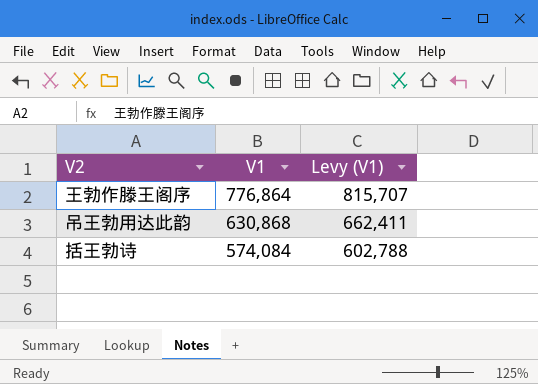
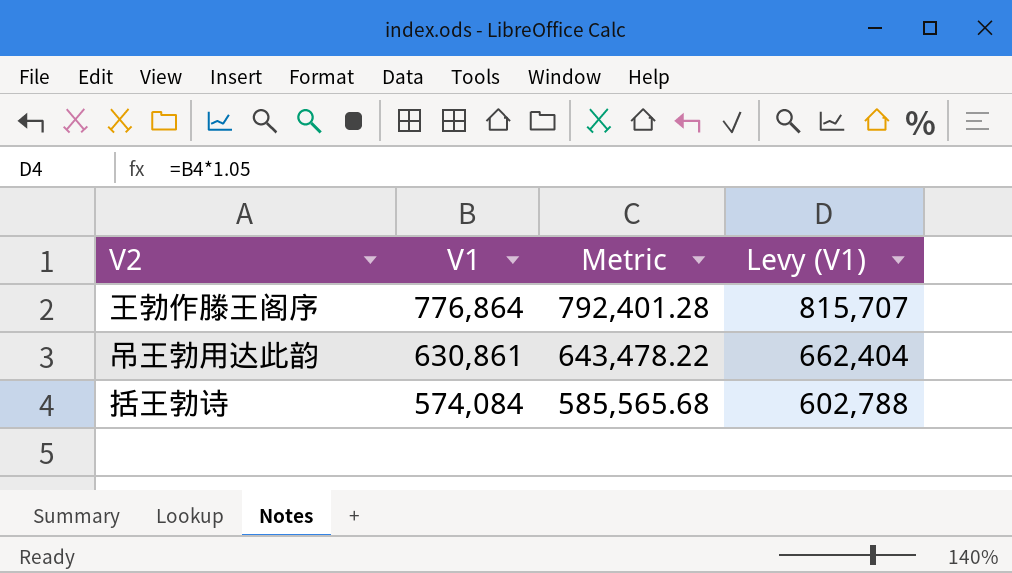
column Metric | formula: none -> [V1] * 1.02
吊王勃用达此韵 | V1: 630,868 -> 630,861
吊王勃用达此韵 | Levy (V1): 662,411 -> 662,404

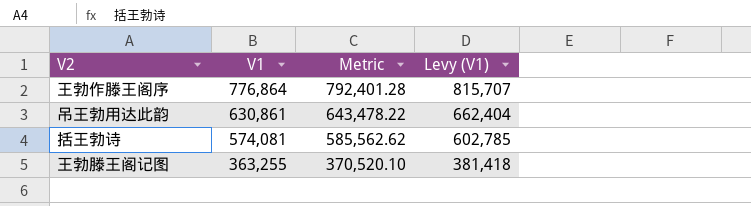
括王勃诗 | V1: 574,084 -> 574,081
括王勃诗 | Metric: 585,565.68 -> 585,562.62
括王勃诗 | Levy (V1): 602,788 -> 602,785
row 王勃滕王阁记图: none -> 363,255 | 370,520.10 | 381,418

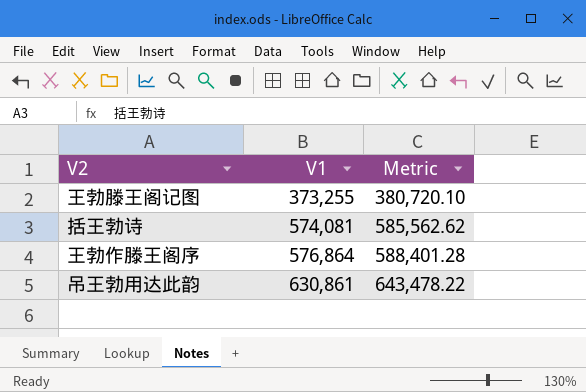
row order: V1 descending -> V1 ascending
column Levy (V1) | formula: [V1] * 1.05 -> none
王勃滕王阁记图 | V1: 363,255 -> 373,255
王勃滕王阁记图 | Metric: 370,520.10 -> 380,720.10
王勃作滕王阁序 | V1: 776,864 -> 576,864
王勃作滕王阁序 | Metric: 792,401.28 -> 588,401.28

